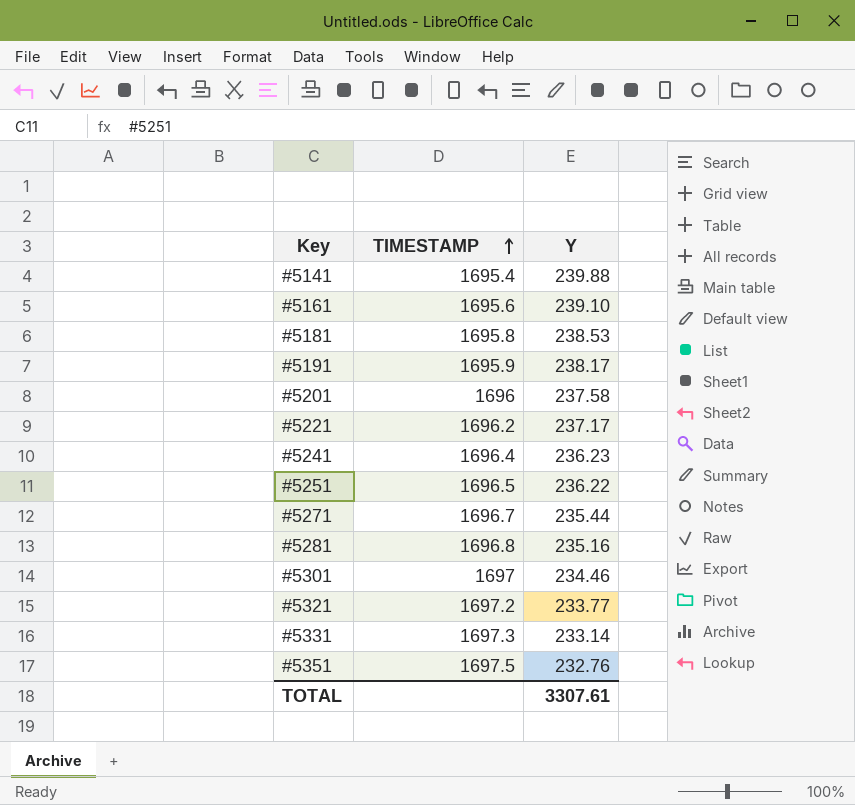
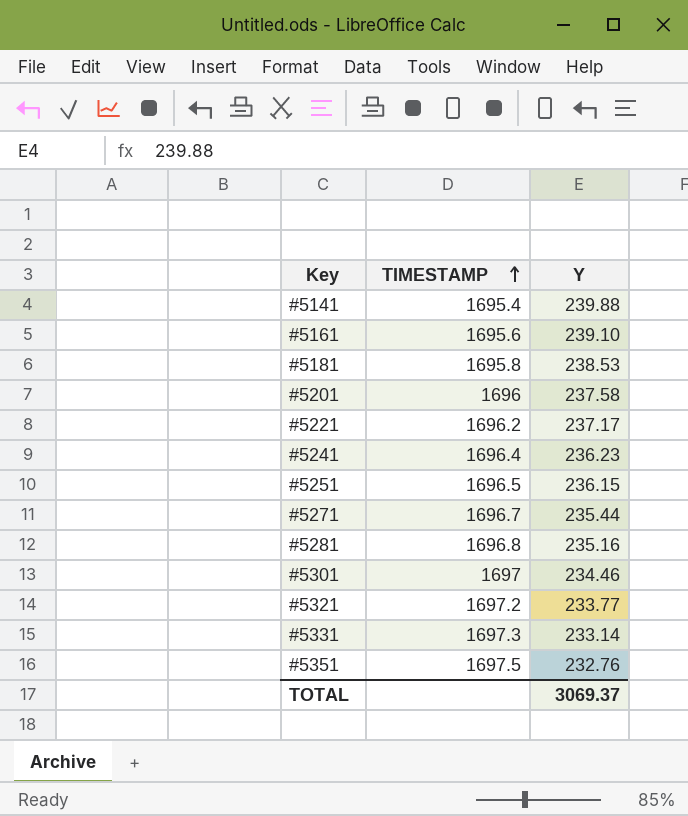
row #5191: 1695.9 | 238.17 -> none
#5251 | Y: 236.22 -> 236.15
TOTAL | Y: 3307.61 -> 3069.37

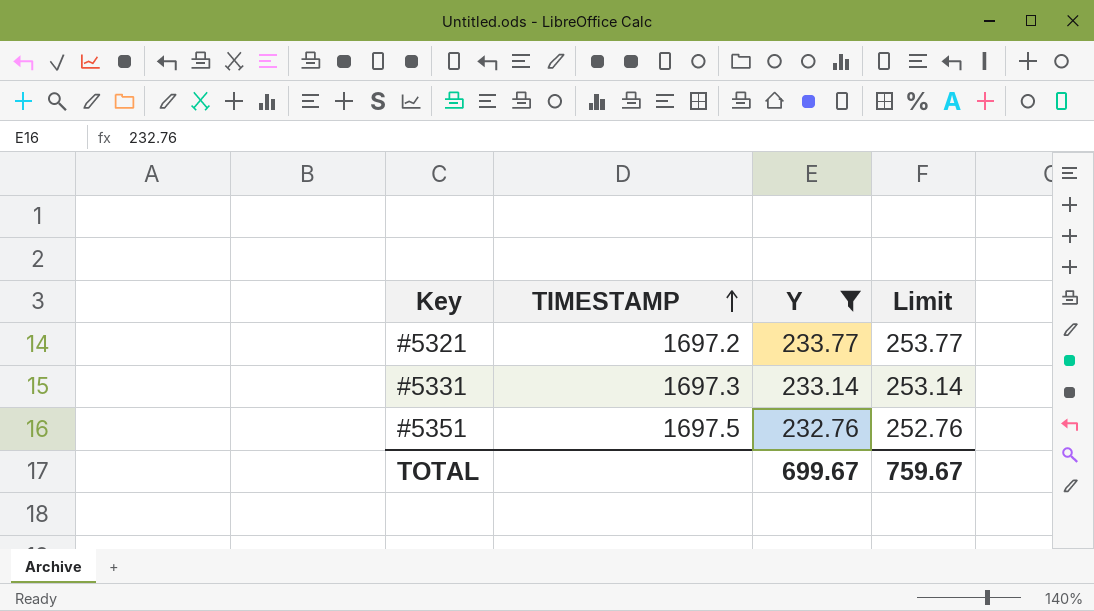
filter: none -> Y <= 233.77
column Limit | formula: none -> [Y] + 20
TOTAL | Y: 3069.37 -> 699.67

